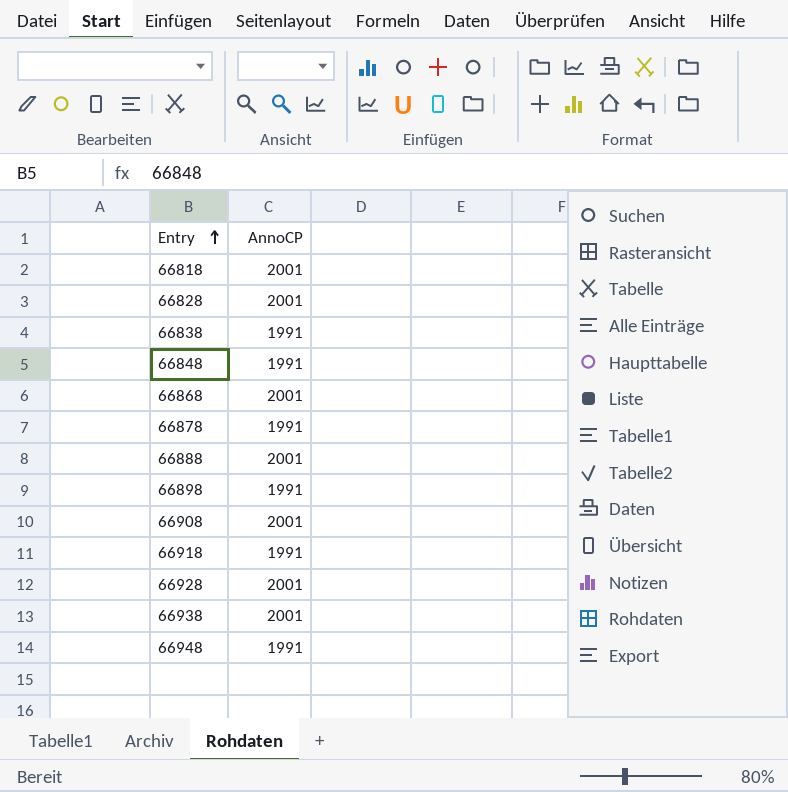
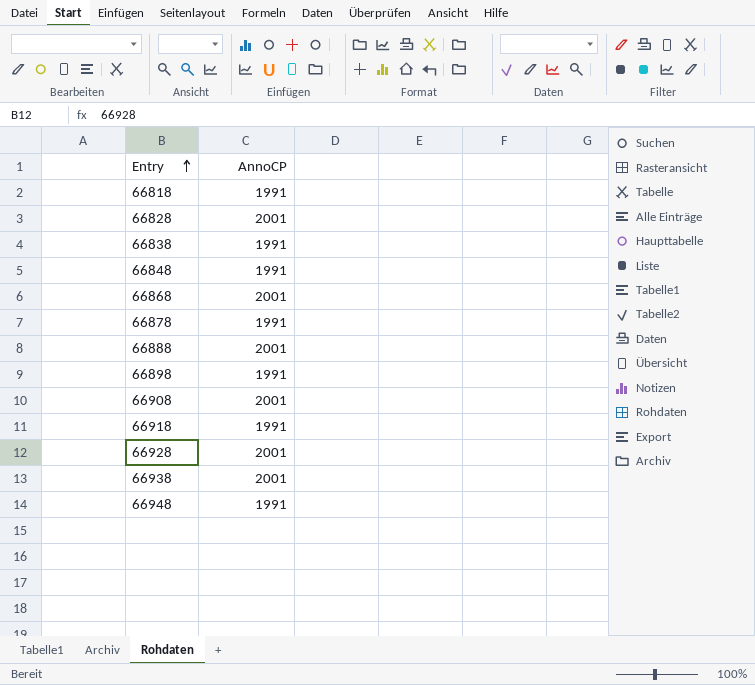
66818 | AnnoCP: 2001 -> 1991

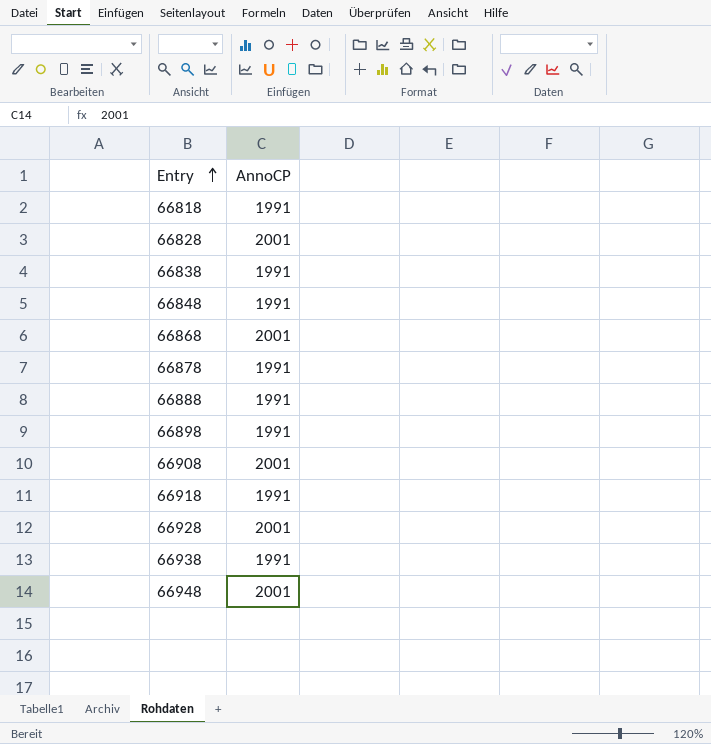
66888 | AnnoCP: 2001 -> 1991
66938 | AnnoCP: 2001 -> 1991
66948 | AnnoCP: 1991 -> 2001

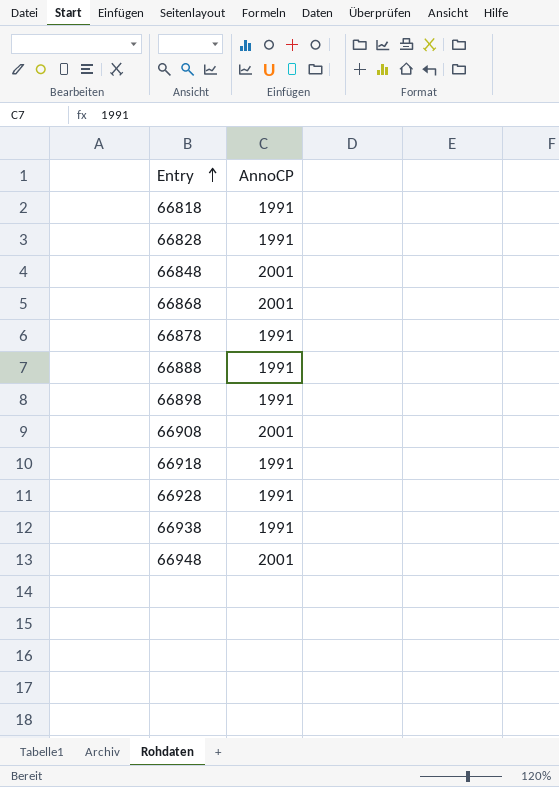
row 66838: 1991 -> none
66828 | AnnoCP: 2001 -> 1991
66848 | AnnoCP: 1991 -> 2001
66928 | AnnoCP: 2001 -> 1991

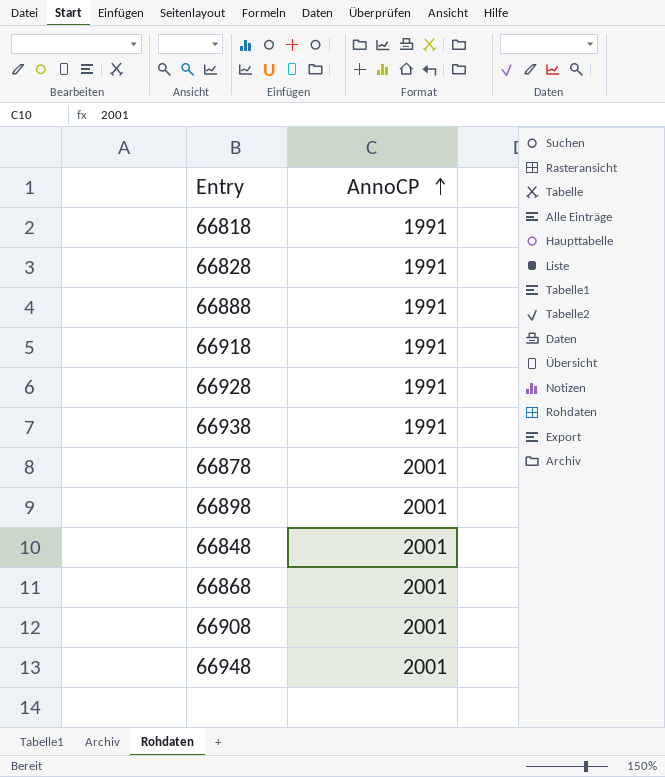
row order: Entry ascending -> AnnoCP ascending
66878 | AnnoCP: 1991 -> 2001
66898 | AnnoCP: 1991 -> 2001

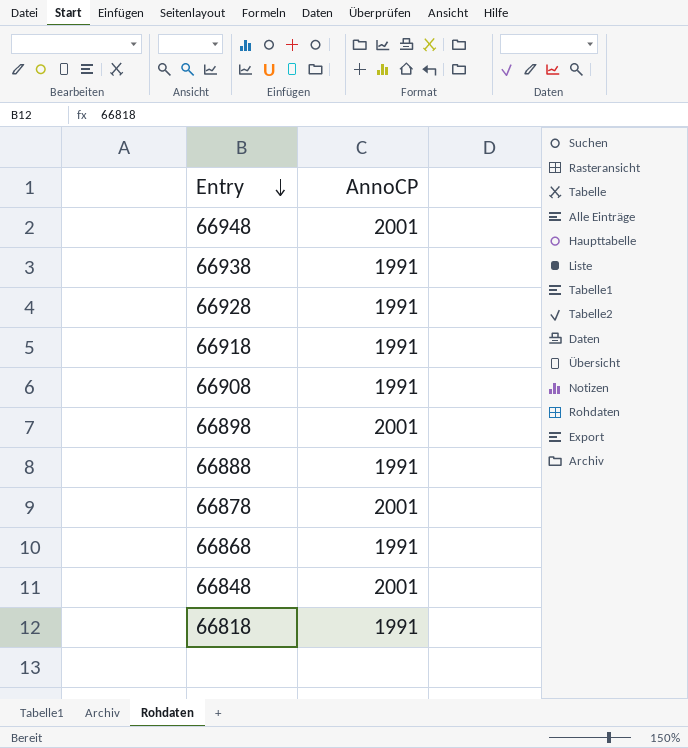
row order: AnnoCP ascending -> Entry descending
row 66828: 1991 -> none
66908 | AnnoCP: 2001 -> 1991
66868 | AnnoCP: 2001 -> 1991

